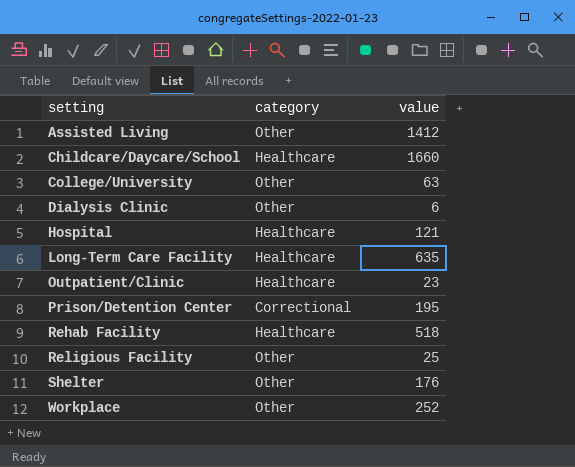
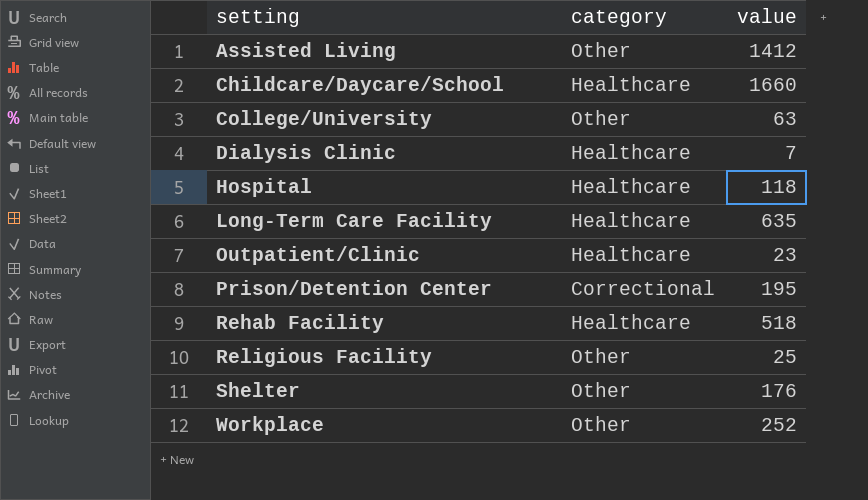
Dialysis Clinic | category: Other -> Healthcare
Dialysis Clinic | value: 6 -> 7
Hospital | value: 121 -> 118

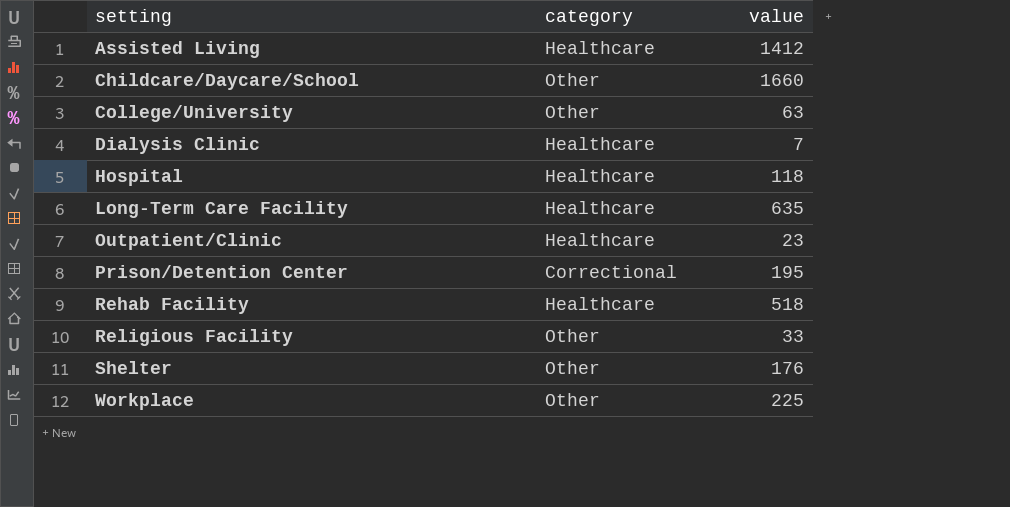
Assisted Living | category: Other -> Healthcare
Childcare/Daycare/School | category: Healthcare -> Other
Religious Facility | value: 25 -> 33
Workplace | value: 252 -> 225

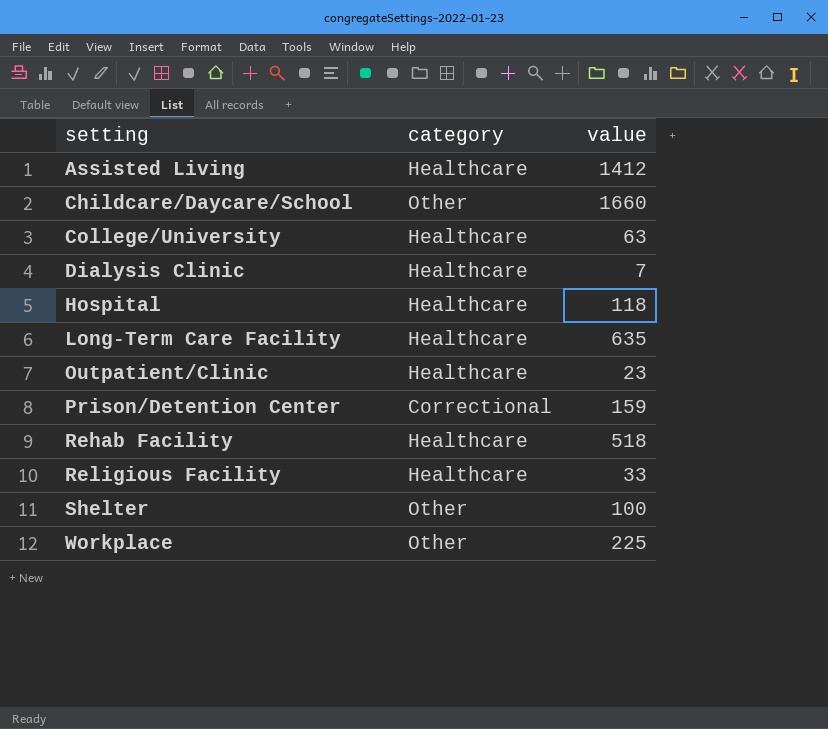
College/University | category: Other -> Healthcare
Prison/Detention Center | value: 195 -> 159
Religious Facility | category: Other -> Healthcare
Shelter | value: 176 -> 100

